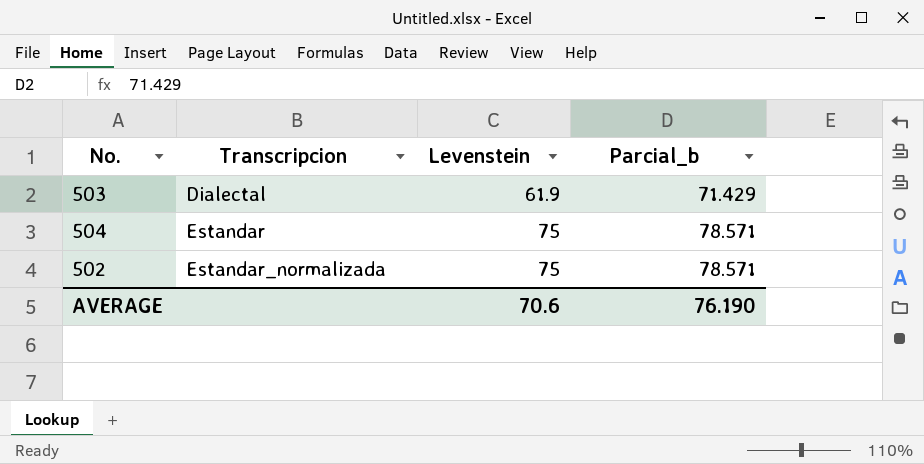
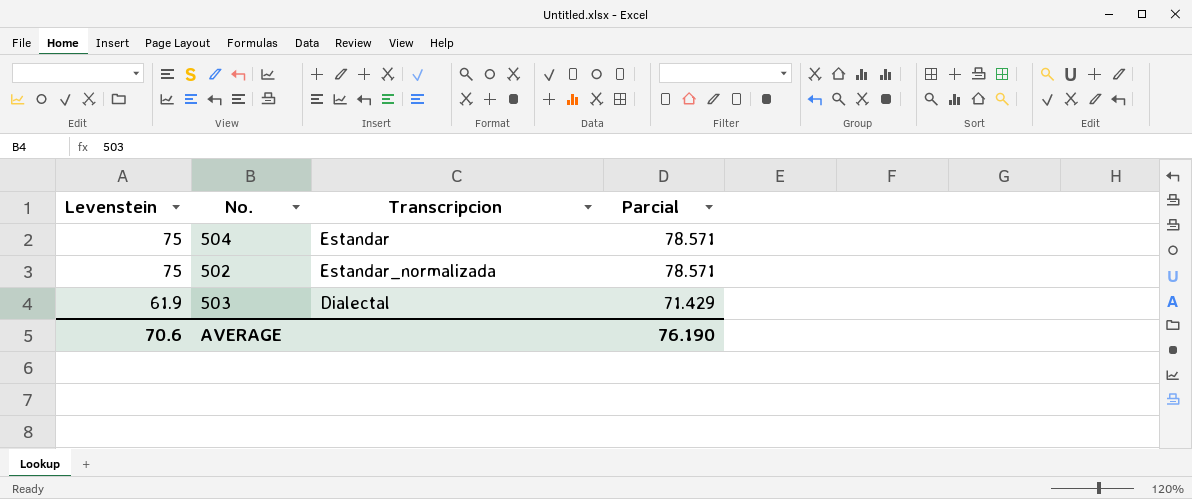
row order: Transcripcion ascending -> Levenstein descending
column Levenstein | position: 3 -> 1
column name: Parcial_b -> Parcial

